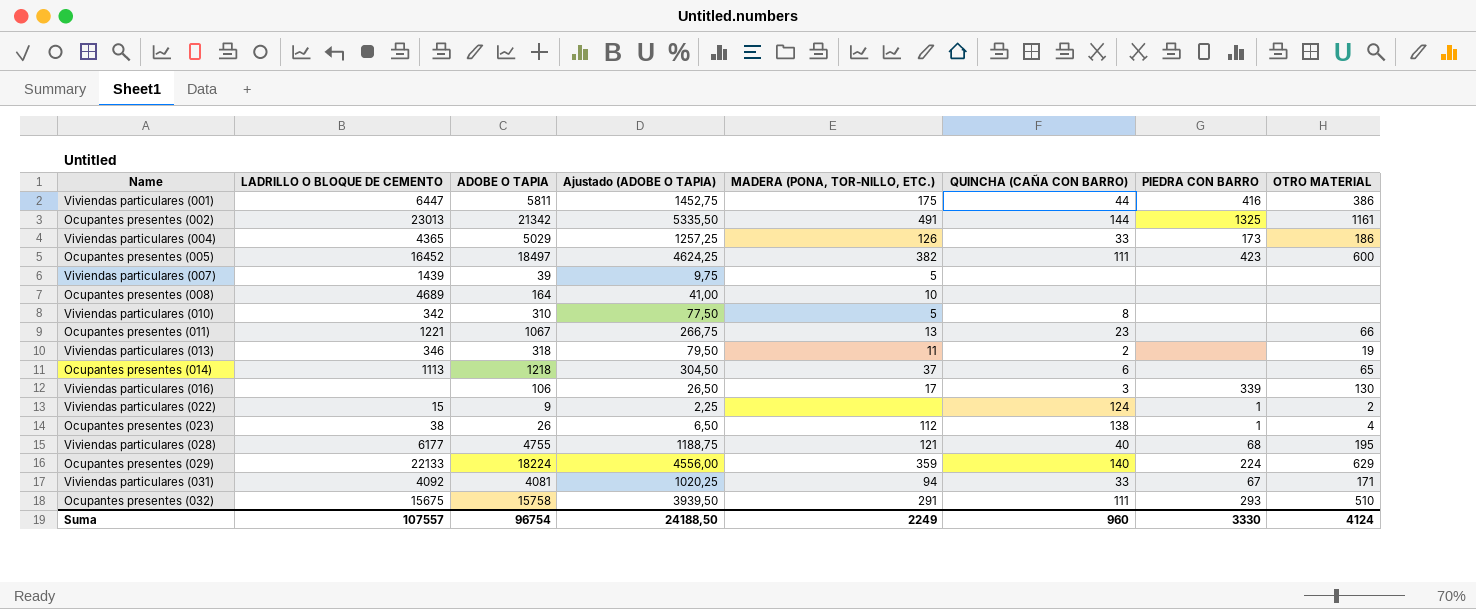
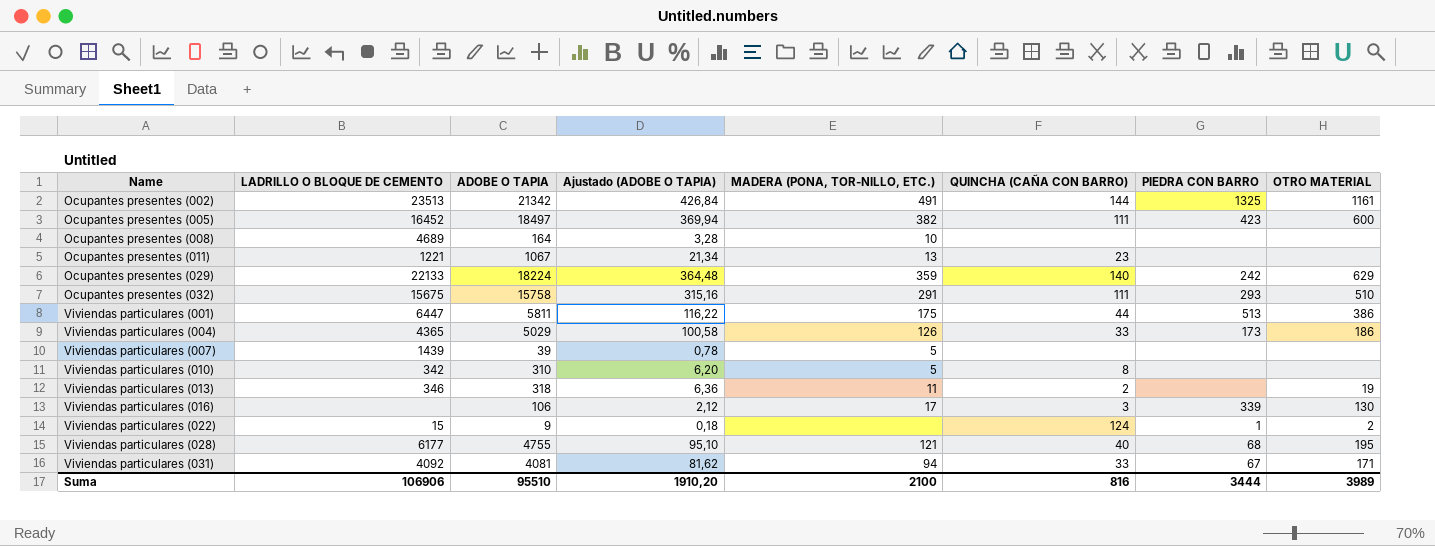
row order: none -> Name ascending
column Ajustado (ADOBE O TAPIA) | formula: [ADOBE O TAPIA] * 0,25 -> [ADOBE O TAPIA] * 0,02
row Ocupantes presentes (014): 1113 | 1218 | 304,50 | 37 | 6 | none | 65 -> none
row Ocupantes presentes (023): 38 | 26 | 6,50 | 112 | 138 | 1 | 4 -> none
Ocupantes presentes (002) | LADRILLO O BLOQUE DE CEMENTO: 23013 -> 23513
Ocupantes presentes (011) | OTRO MATERIAL: 66 -> none
Ocupantes presentes (029) | PIEDRA CON BARRO: 224 -> 242
Viviendas particulares (001) | PIEDRA CON BARRO: 416 -> 513
Suma | LADRILLO O BLOQUE DE CEMENTO: 107557 -> 106906
Suma | ADOBE O TAPIA: 96754 -> 95510
Suma | Ajustado (ADOBE O TAPIA): 24188,50 -> 1910,20
Suma | MADERA (PONA, TOR-NILLO, ETC.): 2249 -> 2100
Suma | QUINCHA (CAÑA CON BARRO): 960 -> 816
Suma | PIEDRA CON BARRO: 3330 -> 3444
Suma | OTRO MATERIAL: 4124 -> 3989

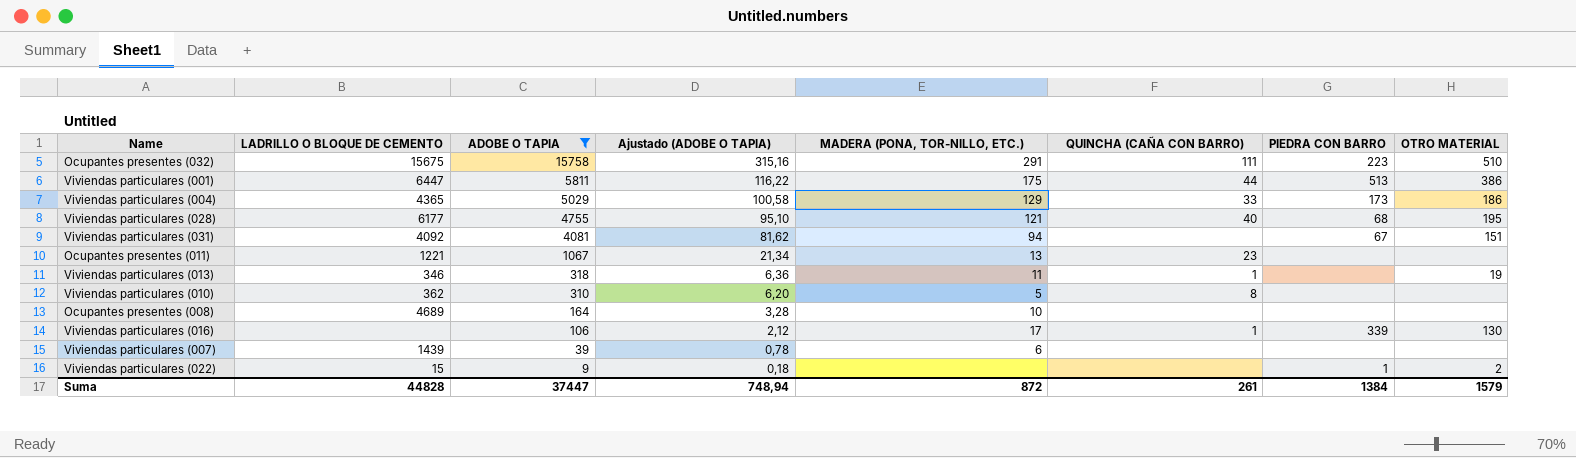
filter: none -> ADOBE O TAPIA <= 15758
row order: Name ascending -> ADOBE O TAPIA descending
Ocupantes presentes (032) | PIEDRA CON BARRO: 293 -> 223
Viviendas particulares (004) | MADERA (PONA, TOR-NILLO, ETC.): 126 -> 129
Viviendas particulares (031) | QUINCHA (CAÑA CON BARRO): 33 -> none
Viviendas particulares (031) | OTRO MATERIAL: 171 -> 151
Viviendas particulares (013) | QUINCHA (CAÑA CON BARRO): 2 -> 1
Viviendas particulares (010) | LADRILLO O BLOQUE DE CEMENTO: 342 -> 362
Viviendas particulares (016) | QUINCHA (CAÑA CON BARRO): 3 -> 1
Viviendas particulares (007) | MADERA (PONA, TOR-NILLO, ETC.): 5 -> 6
Viviendas particulares (022) | QUINCHA (CAÑA CON BARRO): 124 -> none
Suma | LADRILLO O BLOQUE DE CEMENTO: 106906 -> 44828
Suma | ADOBE O TAPIA: 95510 -> 37447
Suma | Ajustado (ADOBE O TAPIA): 1910,20 -> 748,94
Suma | MADERA (PONA, TOR-NILLO, ETC.): 2100 -> 872
Suma | QUINCHA (CAÑA CON BARRO): 816 -> 261
Suma | PIEDRA CON BARRO: 3444 -> 1384
Suma | OTRO MATERIAL: 3989 -> 1579

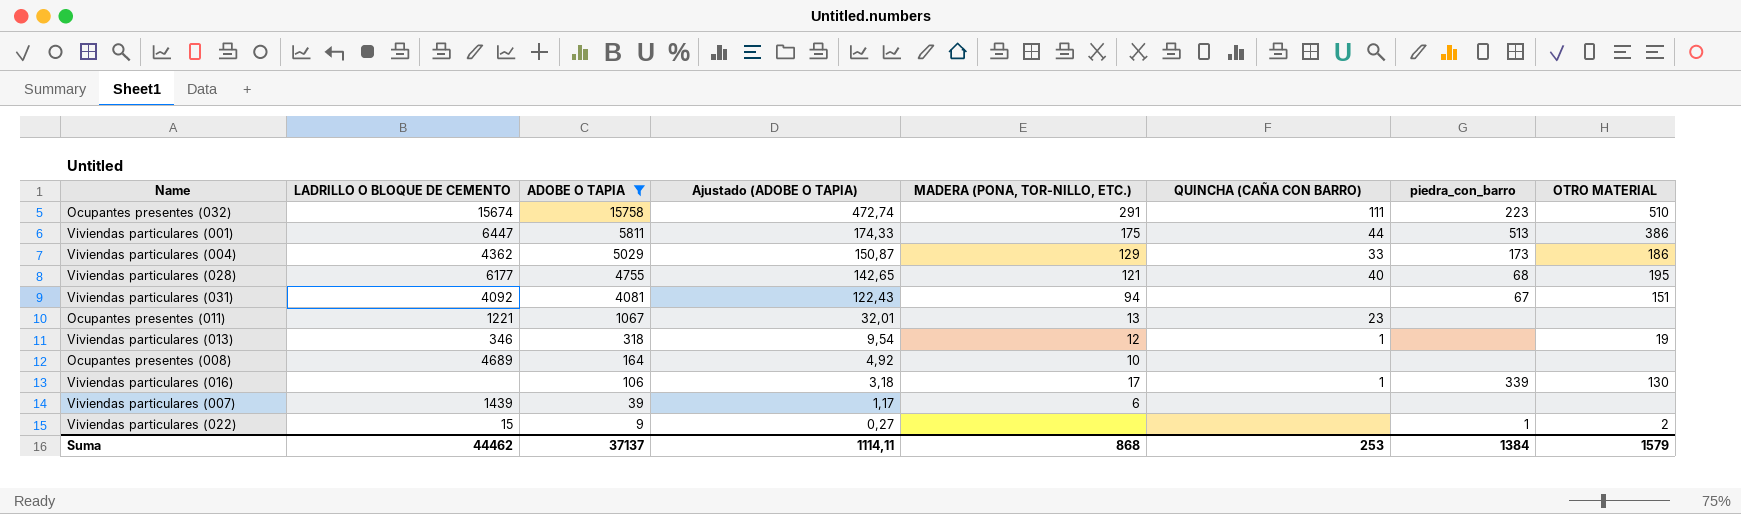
column Ajustado (ADOBE O TAPIA) | formula: [ADOBE O TAPIA] * 0,02 -> [ADOBE O TAPIA] * 0,03
column name: PIEDRA CON BARRO -> piedra_con_barro
row Viviendas particulares (010): 362 | 310 | 6,20 | 5 | 8 | none | none -> none
Ocupantes presentes (032) | LADRILLO O BLOQUE DE CEMENTO: 15675 -> 15674
Viviendas particulares (004) | LADRILLO O BLOQUE DE CEMENTO: 4365 -> 4362
Viviendas particulares (013) | MADERA (PONA, TOR-NILLO, ETC.): 11 -> 12
Suma | LADRILLO O BLOQUE DE CEMENTO: 44828 -> 44462
Suma | ADOBE O TAPIA: 37447 -> 37137
Suma | Ajustado (ADOBE O TAPIA): 748,94 -> 1114,11
Suma | MADERA (PONA, TOR-NILLO, ETC.): 872 -> 868
Suma | QUINCHA (CAÑA CON BARRO): 261 -> 253

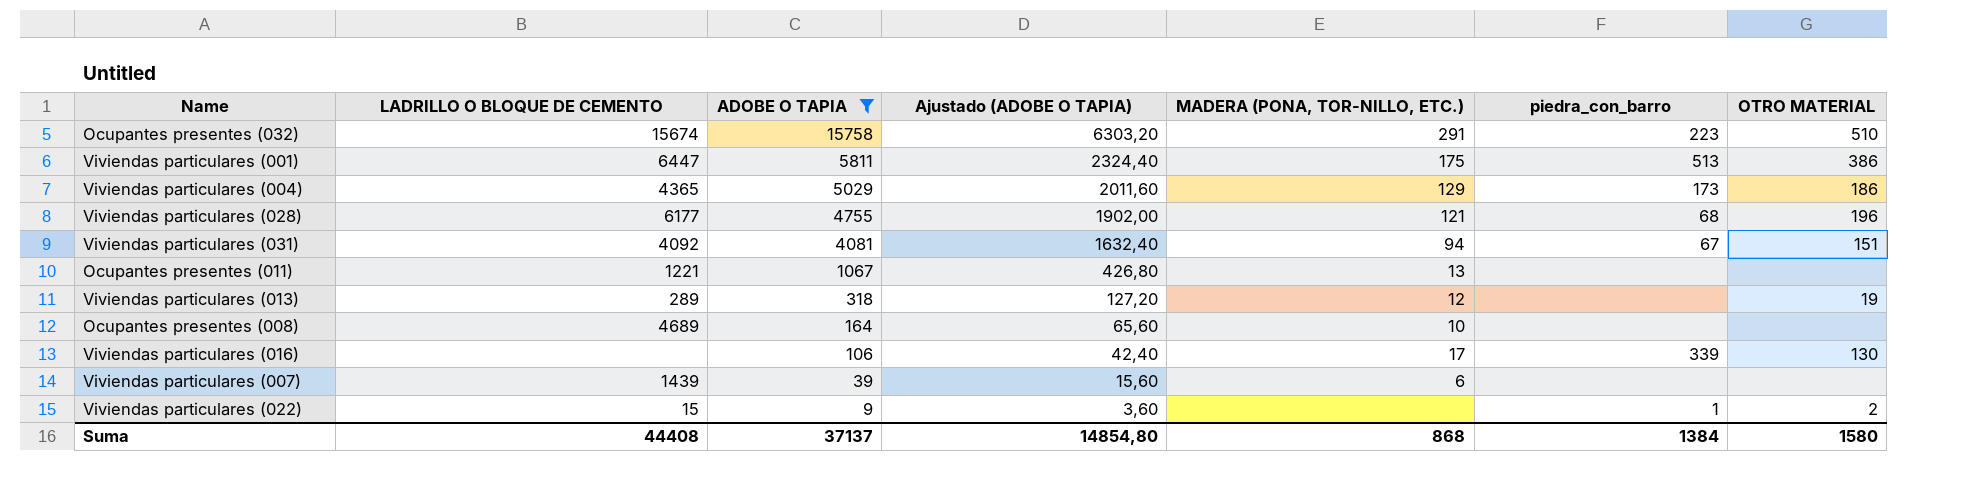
column QUINCHA (CAÑA CON BARRO) | position: 6 -> none
column Ajustado (ADOBE O TAPIA) | formula: [ADOBE O TAPIA] * 0,03 -> [ADOBE O TAPIA] * 0,4
Viviendas particulares (004) | LADRILLO O BLOQUE DE CEMENTO: 4362 -> 4365
Viviendas particulares (028) | OTRO MATERIAL: 195 -> 196
Viviendas particulares (013) | LADRILLO O BLOQUE DE CEMENTO: 346 -> 289
Suma | LADRILLO O BLOQUE DE CEMENTO: 44462 -> 44408
Suma | Ajustado (ADOBE O TAPIA): 1114,11 -> 14854,80
Suma | OTRO MATERIAL: 1579 -> 1580

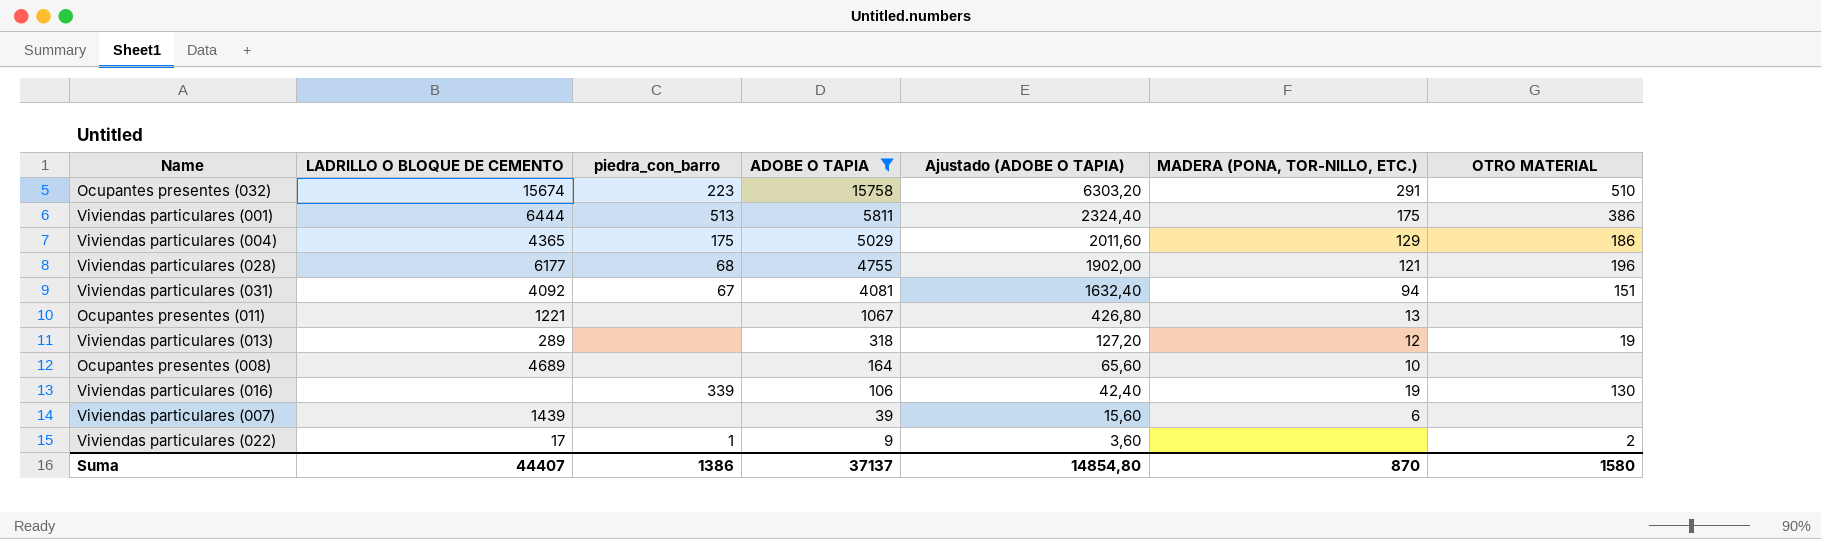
column piedra_con_barro | position: 6 -> 3
Viviendas particulares (001) | LADRILLO O BLOQUE DE CEMENTO: 6447 -> 6444
Viviendas particulares (004) | piedra_con_barro: 173 -> 175
Viviendas particulares (016) | MADERA (PONA, TOR-NILLO, ETC.): 17 -> 19
Viviendas particulares (022) | LADRILLO O BLOQUE DE CEMENTO: 15 -> 17
Suma | LADRILLO O BLOQUE DE CEMENTO: 44408 -> 44407
Suma | piedra_con_barro: 1384 -> 1386
Suma | MADERA (PONA, TOR-NILLO, ETC.): 868 -> 870

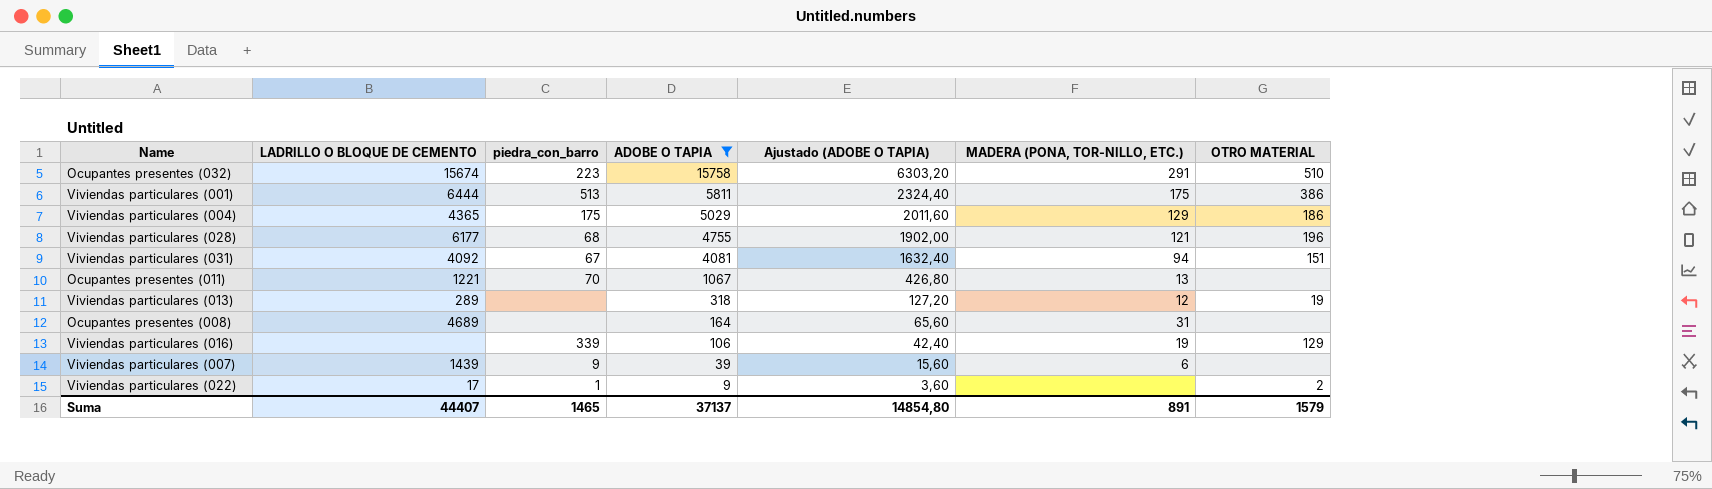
Ocupantes presentes (011) | piedra_con_barro: none -> 70
Ocupantes presentes (008) | MADERA (PONA, TOR-NILLO, ETC.): 10 -> 31
Viviendas particulares (016) | OTRO MATERIAL: 130 -> 129
Viviendas particulares (007) | piedra_con_barro: none -> 9
Suma | piedra_con_barro: 1386 -> 1465
Suma | MADERA (PONA, TOR-NILLO, ETC.): 870 -> 891
Suma | OTRO MATERIAL: 1580 -> 1579

